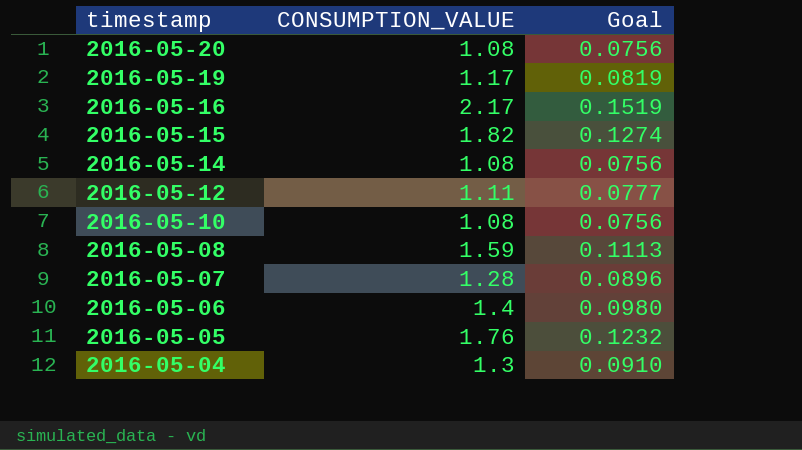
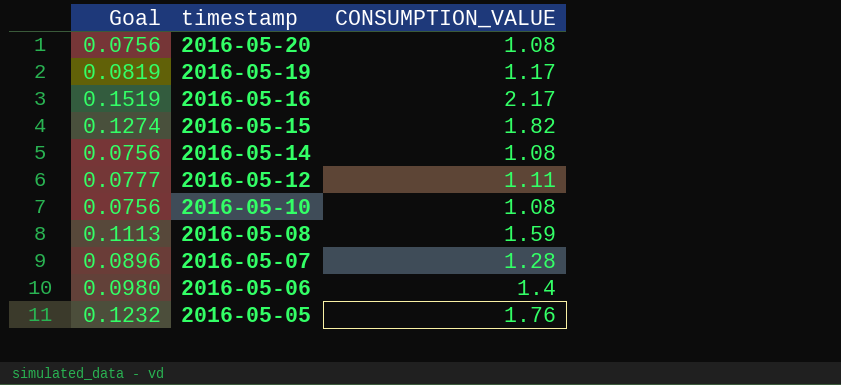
column Goal | position: 3 -> 1
row 2016-05-04: 1.3 | 0.0910 -> none

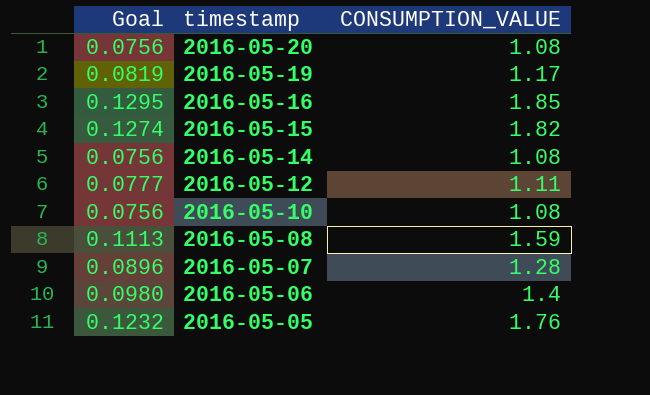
2016-05-16 | Goal: 0.1519 -> 0.1295
2016-05-16 | CONSUMPTION_VALUE: 2.17 -> 1.85

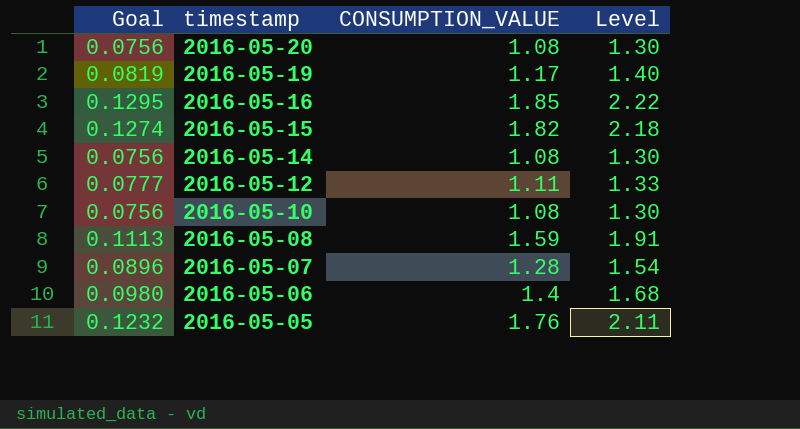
column Level | formula: none -> [CONSUMPTION_VALUE] * 1.2

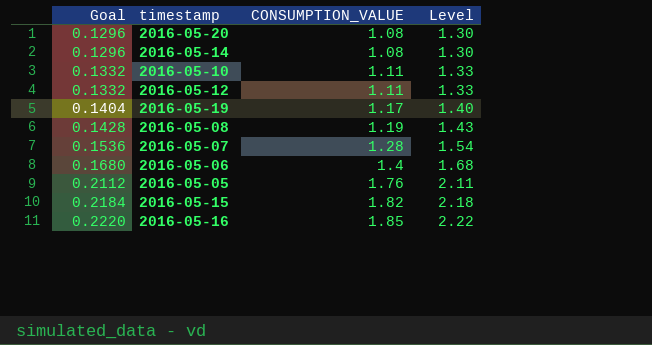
row order: timestamp descending -> Goal ascending
column Goal | formula: [CONSUMPTION_VALUE] * 0.07 -> [CONSUMPTION_VALUE] * 0.12
2016-05-10 | CONSUMPTION_VALUE: 1.08 -> 1.11
2016-05-10 | Level: 1.30 -> 1.33
2016-05-08 | CONSUMPTION_VALUE: 1.59 -> 1.19
2016-05-08 | Level: 1.91 -> 1.43

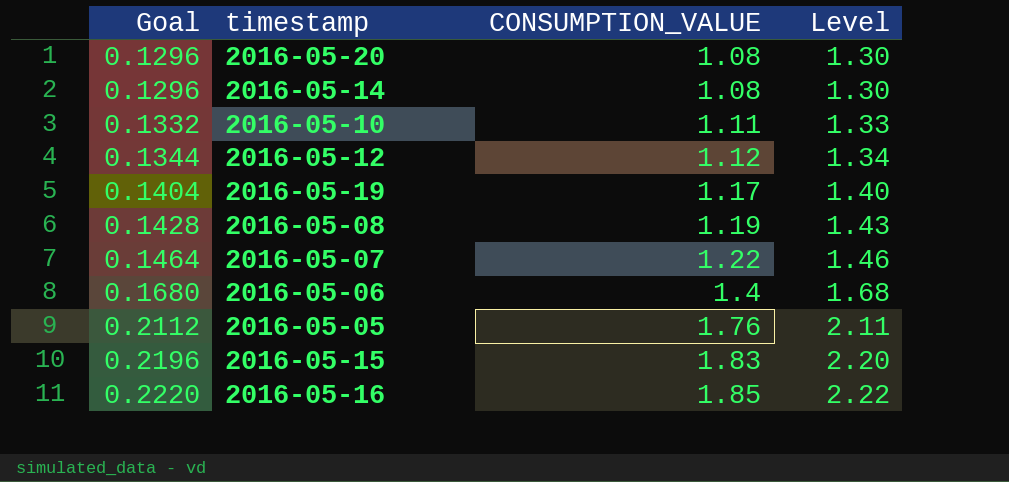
2016-05-12 | Goal: 0.1332 -> 0.1344
2016-05-12 | CONSUMPTION_VALUE: 1.11 -> 1.12
2016-05-12 | Level: 1.33 -> 1.34
2016-05-07 | Goal: 0.1536 -> 0.1464
2016-05-07 | CONSUMPTION_VALUE: 1.28 -> 1.22
2016-05-07 | Level: 1.54 -> 1.46
2016-05-15 | Goal: 0.2184 -> 0.2196
2016-05-15 | CONSUMPTION_VALUE: 1.82 -> 1.83
2016-05-15 | Level: 2.18 -> 2.20

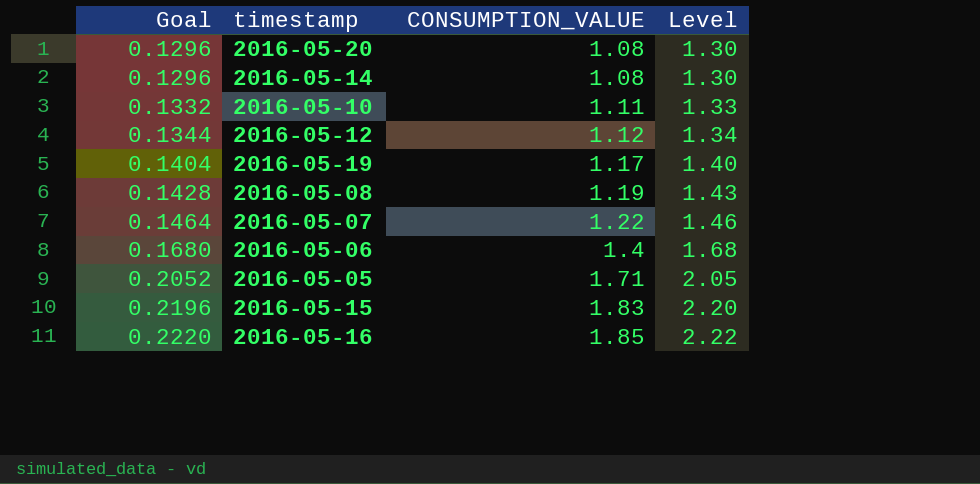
2016-05-05 | Goal: 0.2112 -> 0.2052
2016-05-05 | CONSUMPTION_VALUE: 1.76 -> 1.71
2016-05-05 | Level: 2.11 -> 2.05

